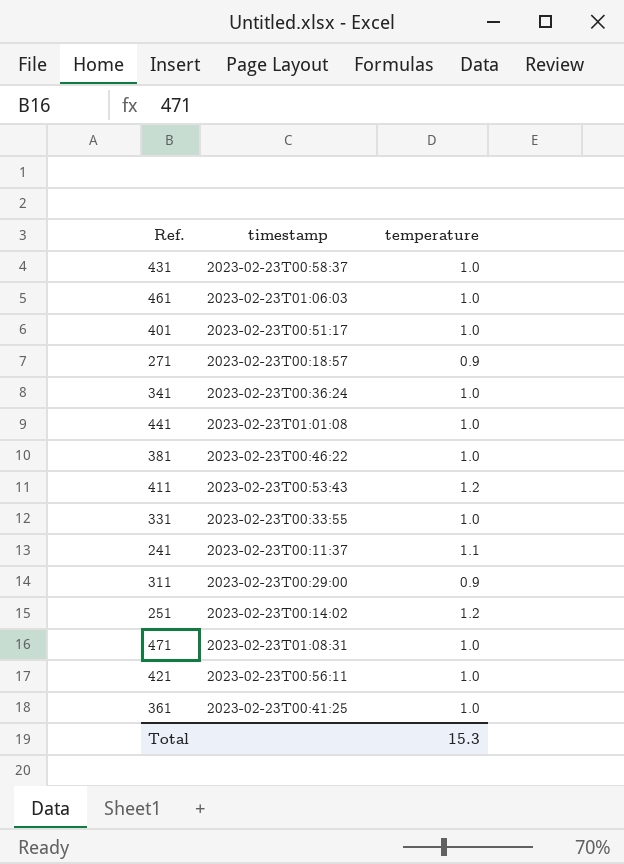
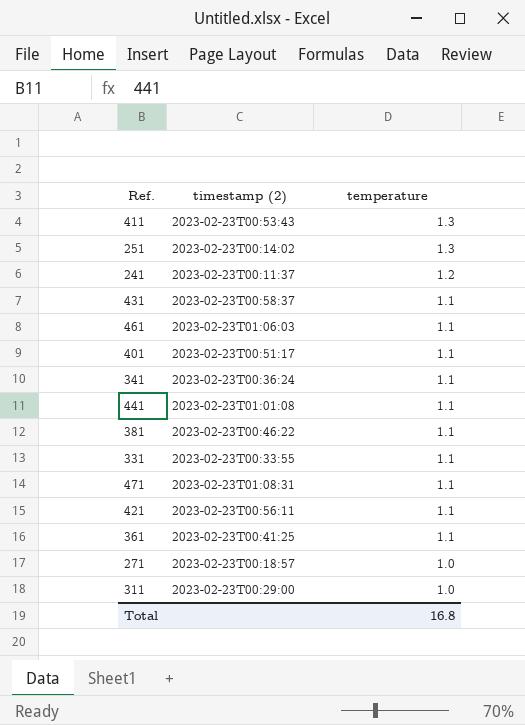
row order: none -> temperature descending
column name: timestamp -> timestamp (2)
411 | temperature: 1.2 -> 1.3
251 | temperature: 1.2 -> 1.3
241 | temperature: 1.1 -> 1.2
431 | temperature: 1.0 -> 1.1
461 | temperature: 1.0 -> 1.1
401 | temperature: 1.0 -> 1.1
341 | temperature: 1.0 -> 1.1
441 | temperature: 1.0 -> 1.1
381 | temperature: 1.0 -> 1.1
331 | temperature: 1.0 -> 1.1
471 | temperature: 1.0 -> 1.1
421 | temperature: 1.0 -> 1.1
361 | temperature: 1.0 -> 1.1
271 | temperature: 0.9 -> 1.0
311 | temperature: 0.9 -> 1.0
Total | temperature: 15.3 -> 16.8

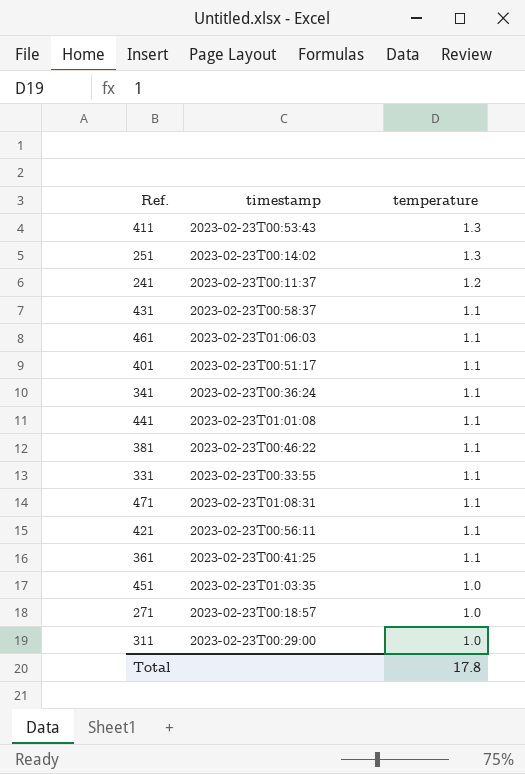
column name: timestamp (2) -> timestamp
row 451: none -> 2023-02-23T01:03:35 | 1.0
Total | temperature: 16.8 -> 17.8

